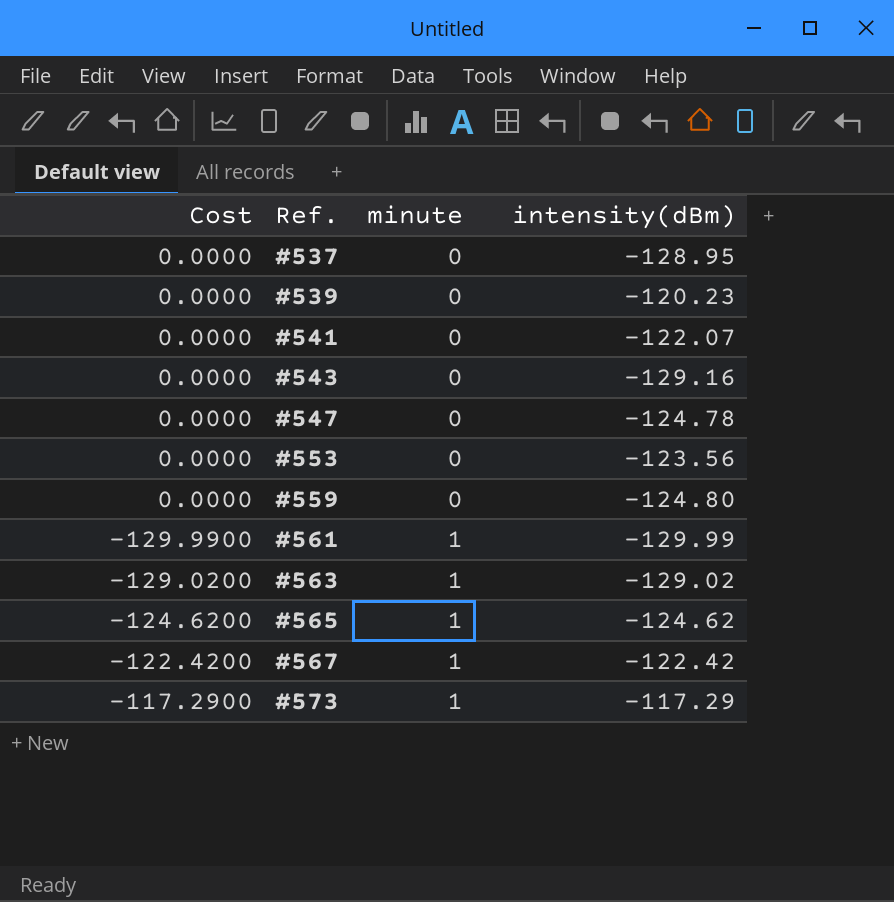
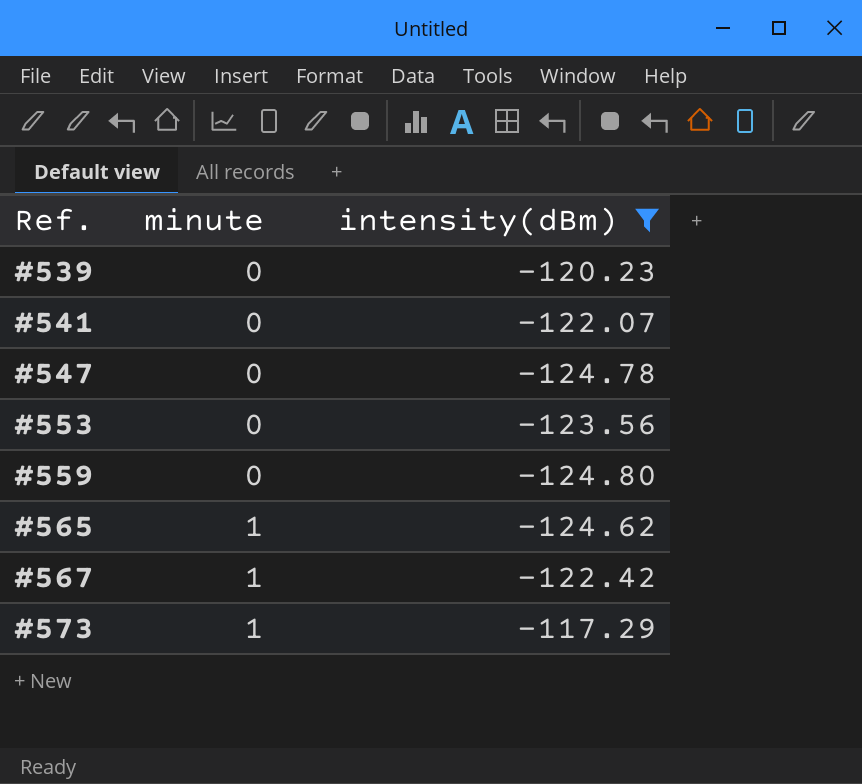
filter: none -> intensity(dBm) >= -124.80
column Cost | formula: [minute] * [intensity(dBm)] -> none

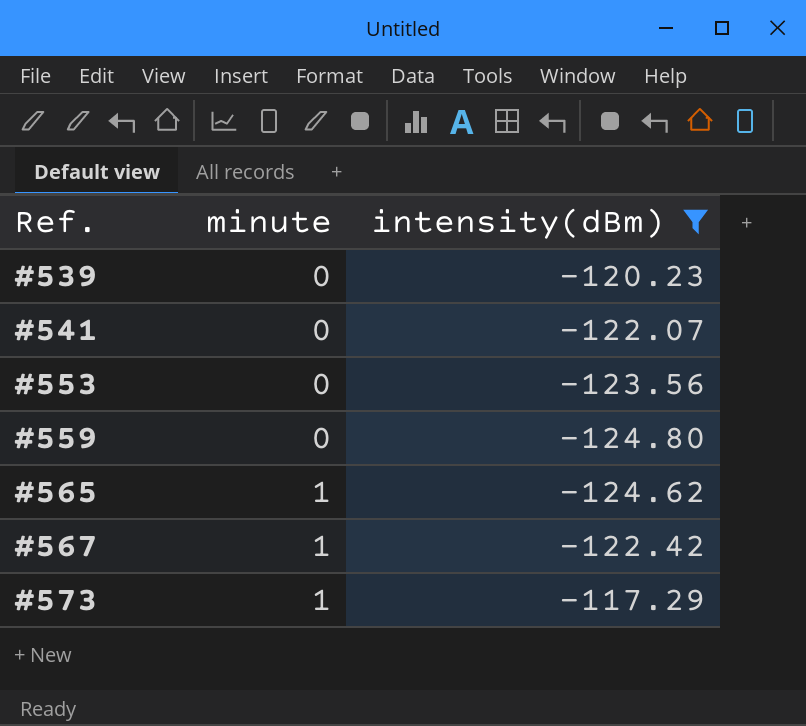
row #547: 0 | -124.78 -> none

